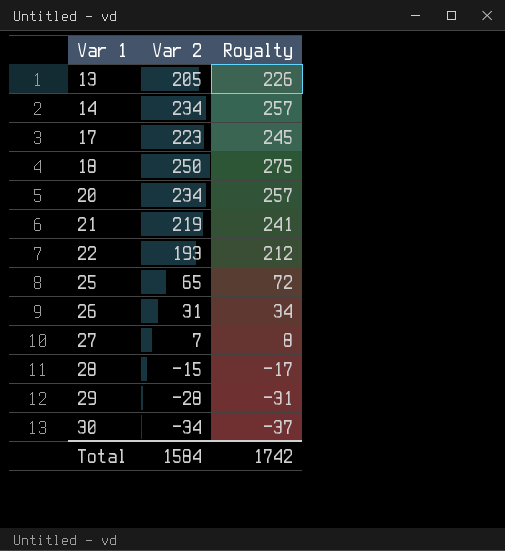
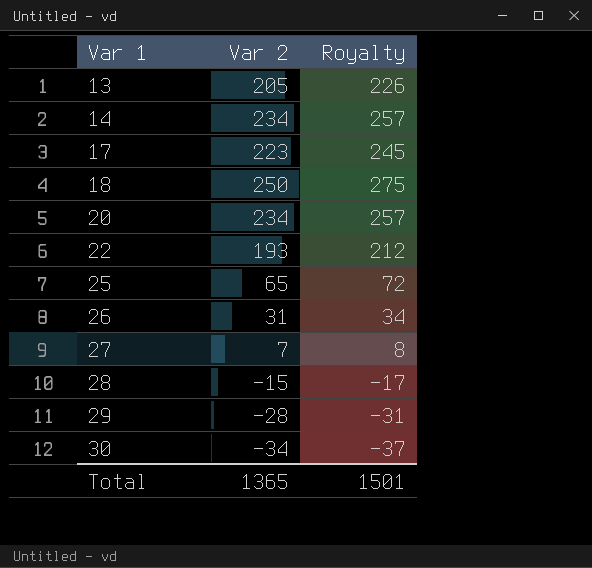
row 21: 219 | 241 -> none
Total | Var 2: 1584 -> 1365
Total | Royalty: 1742 -> 1501

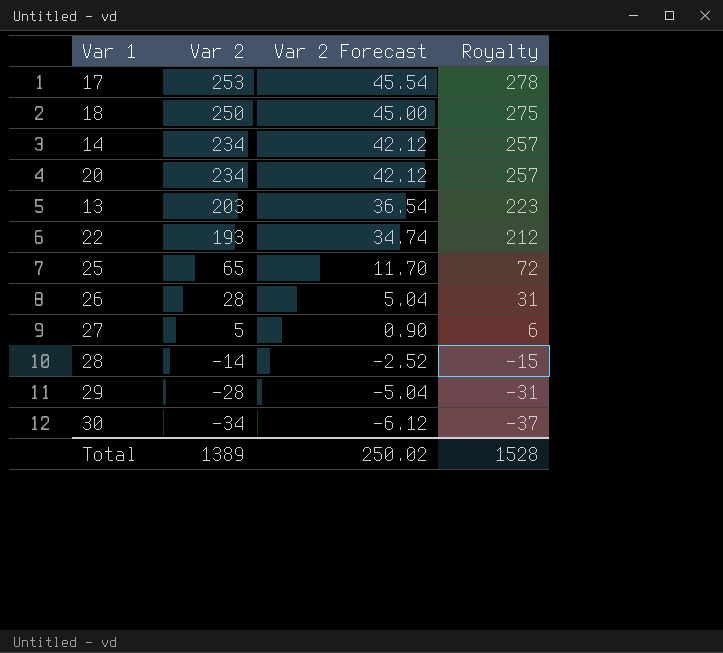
row order: Var 1 ascending -> Var 2 descending
column Var 2 Forecast | formula: none -> [Var 2] * 0.18
17 | Var 2: 223 -> 253
17 | Royalty: 245 -> 278
13 | Var 2: 205 -> 203
13 | Royalty: 226 -> 223
26 | Var 2: 31 -> 28
26 | Royalty: 34 -> 31
27 | Var 2: 7 -> 5
27 | Royalty: 8 -> 6
28 | Var 2: -15 -> -14
28 | Royalty: -17 -> -15
Total | Var 2: 1365 -> 1389
Total | Royalty: 1501 -> 1528

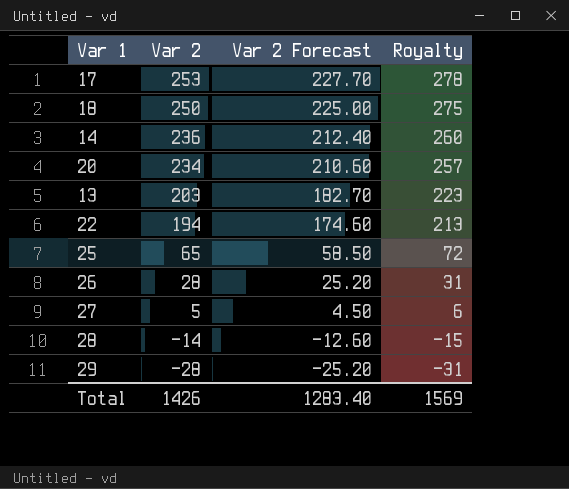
column Var 2 Forecast | formula: [Var 2] * 0.18 -> [Var 2] * 0.9
row 30: -34 | -6.12 | -37 -> none
14 | Var 2: 234 -> 236
14 | Royalty: 257 -> 260
22 | Var 2: 193 -> 194
22 | Royalty: 212 -> 213
Total | Var 2: 1389 -> 1426
Total | Var 2 Forecast: 250.02 -> 1283.40
Total | Royalty: 1528 -> 1569

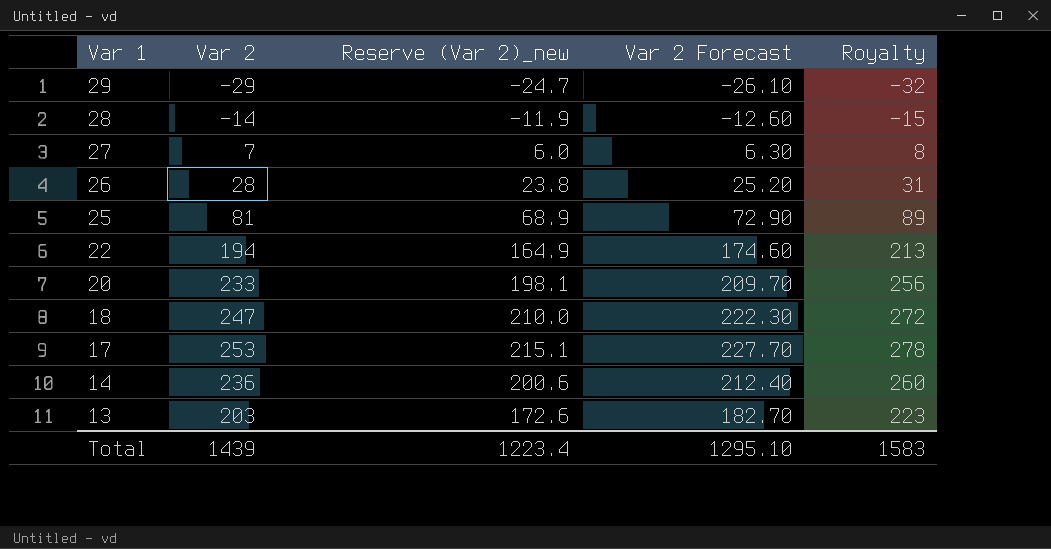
row order: Var 2 descending -> Var 1 descending
column Reserve (Var 2)_new | formula: none -> [Var 2] * 0.85
29 | Var 2: -28 -> -29
29 | Var 2 Forecast: -25.20 -> -26.10
29 | Royalty: -31 -> -32
27 | Var 2: 5 -> 7
27 | Var 2 Forecast: 4.50 -> 6.30
27 | Royalty: 6 -> 8
25 | Var 2: 65 -> 81
25 | Var 2 Forecast: 58.50 -> 72.90
25 | Royalty: 72 -> 89
20 | Var 2: 234 -> 233
20 | Var 2 Forecast: 210.60 -> 209.70
20 | Royalty: 257 -> 256
18 | Var 2: 250 -> 247
18 | Var 2 Forecast: 225.00 -> 222.30
18 | Royalty: 275 -> 272
Total | Var 2: 1426 -> 1439
Total | Var 2 Forecast: 1283.40 -> 1295.10
Total | Royalty: 1569 -> 1583

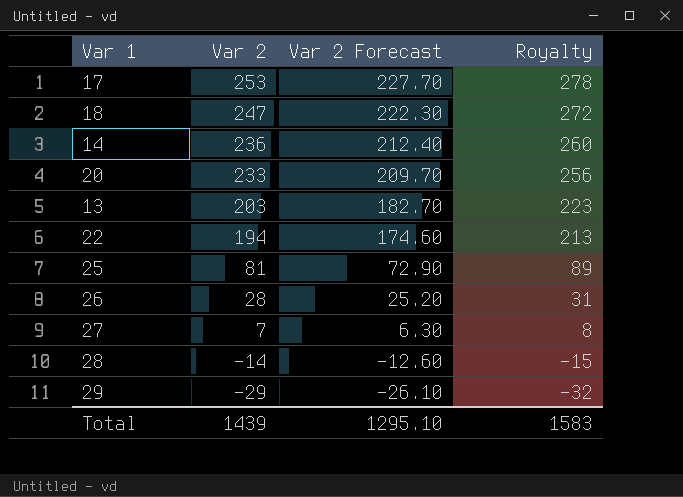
row order: Var 1 descending -> Var 2 descending
column Reserve (Var 2)_new | formula: [Var 2] * 0.85 -> none

